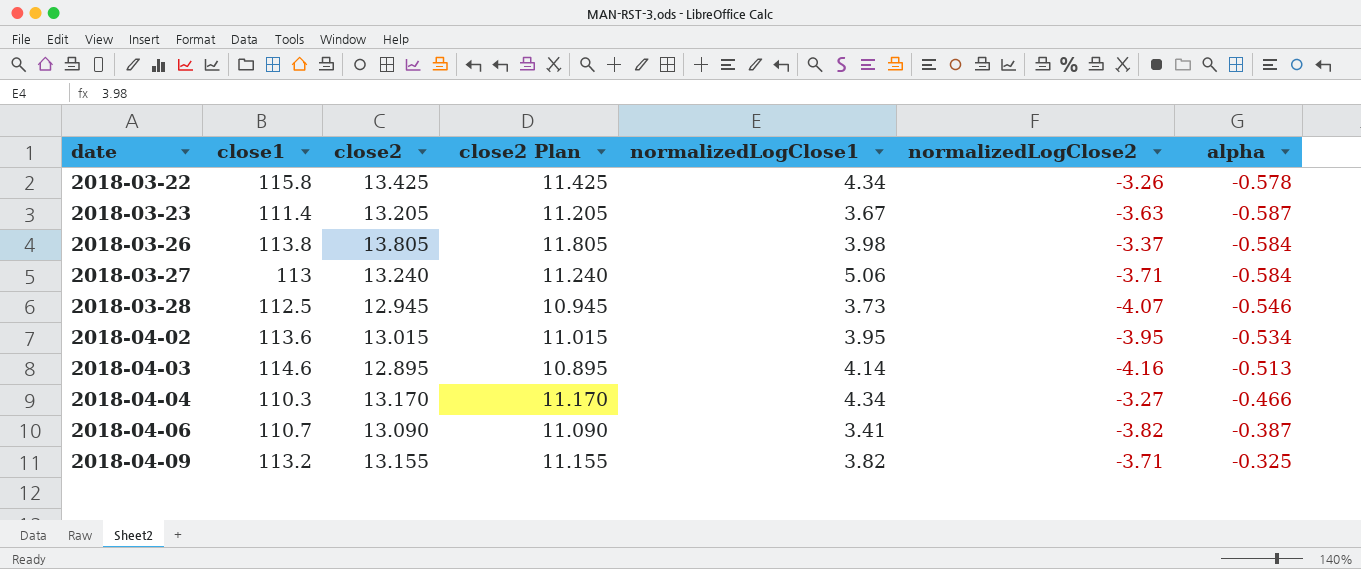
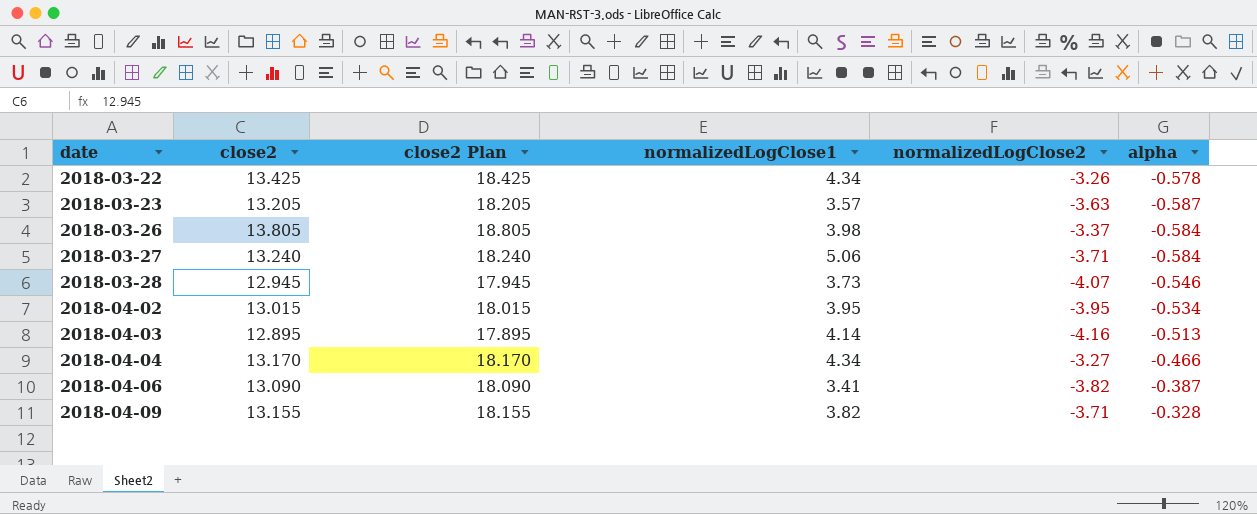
column close1 | position: 2 -> none
column close2 Plan | formula: [close2] - 2 -> [close2] + 5
2018-03-23 | normalizedLogClose1: 3.67 -> 3.57
2018-04-09 | alpha: -0.325 -> -0.328

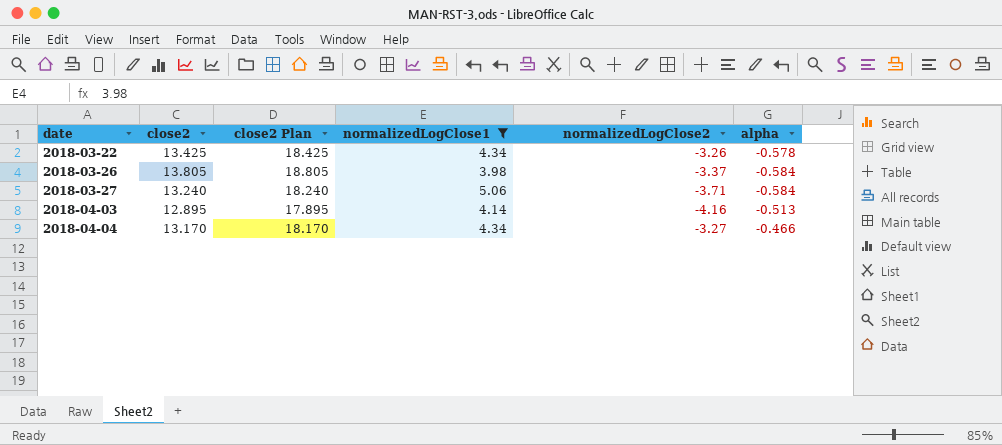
filter: none -> normalizedLogClose1 >= 3.98

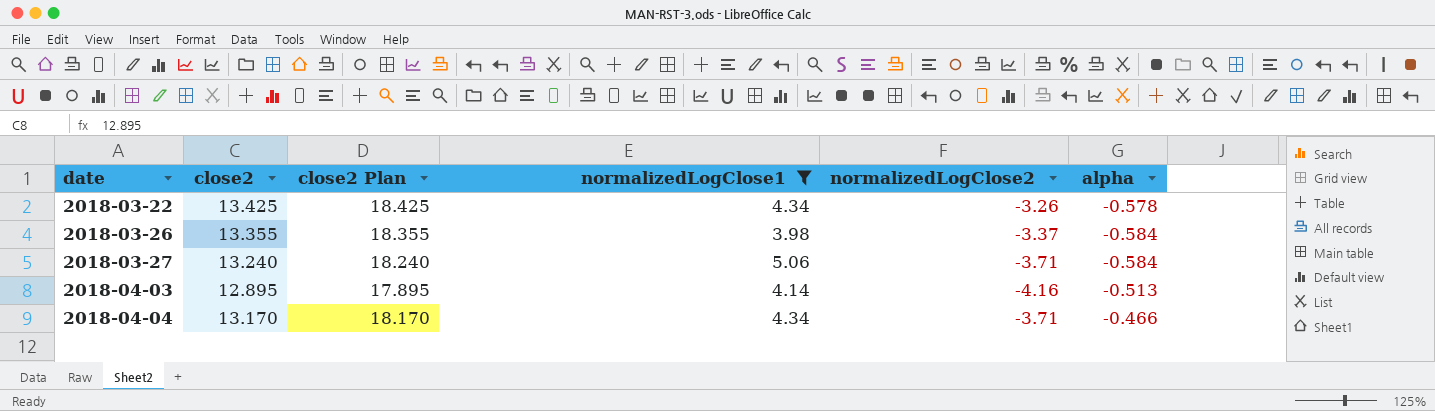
2018-03-26 | close2: 13.805 -> 13.355
2018-03-26 | close2 Plan: 18.805 -> 18.355
2018-04-04 | normalizedLogClose2: -3.27 -> -3.71

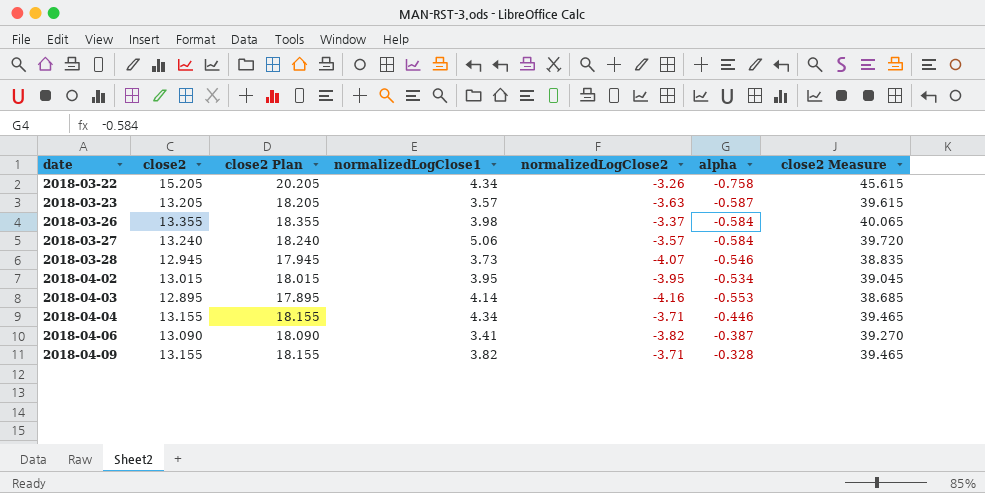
filter: normalizedLogClose1 >= 3.98 -> none
column close2 Measure | formula: none -> [close2] * 3
2018-03-22 | close2: 13.425 -> 15.205
2018-03-22 | close2 Plan: 18.425 -> 20.205
2018-03-22 | alpha: -0.578 -> -0.758
2018-03-27 | normalizedLogClose2: -3.71 -> -3.57
2018-04-03 | alpha: -0.513 -> -0.553
2018-04-04 | close2: 13.170 -> 13.155
2018-04-04 | close2 Plan: 18.170 -> 18.155
2018-04-04 | alpha: -0.466 -> -0.446

